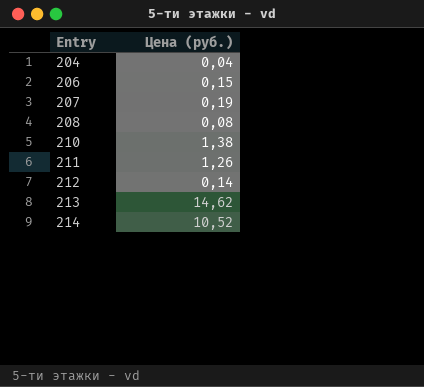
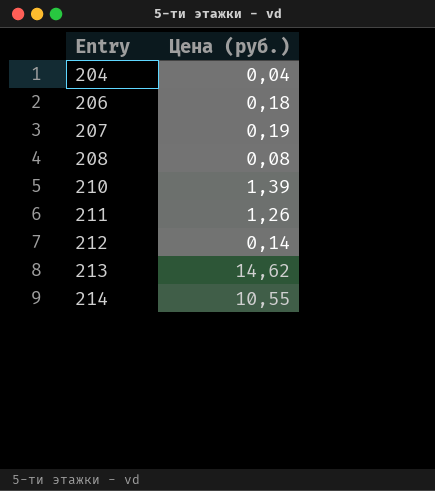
206 | Цена (руб.): 0,15 -> 0,18
210 | Цена (руб.): 1,38 -> 1,39
214 | Цена (руб.): 10,52 -> 10,55

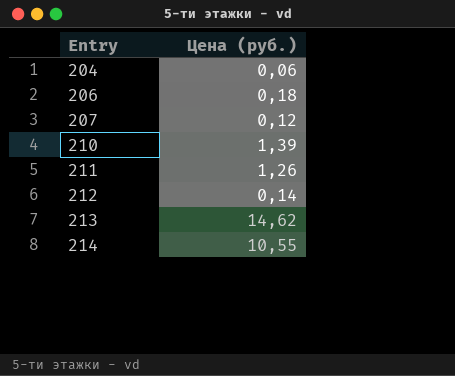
row 208: 0,08 -> none
204 | Цена (руб.): 0,04 -> 0,06
207 | Цена (руб.): 0,19 -> 0,12

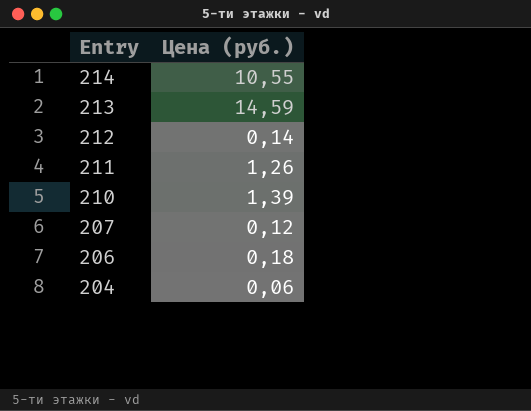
row order: Entry ascending -> Entry descending
213 | Цена (руб.): 14,62 -> 14,59

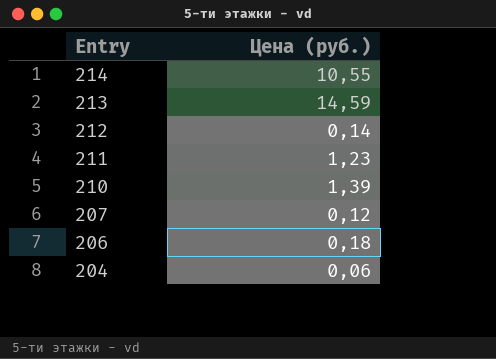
211 | Цена (руб.): 1,26 -> 1,23

